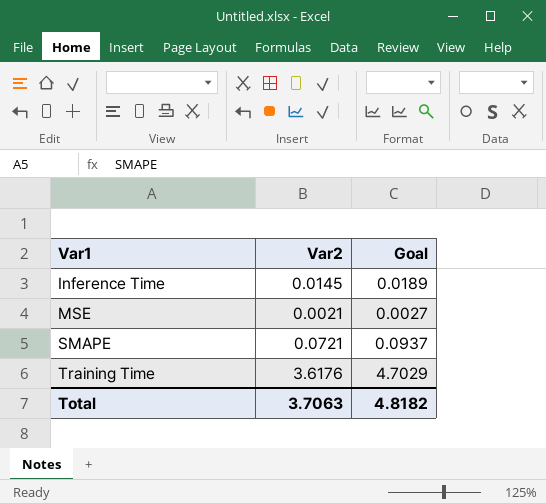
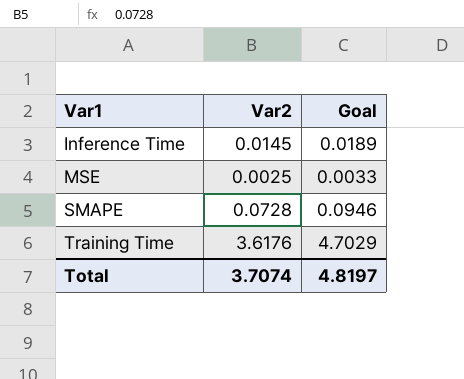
MSE | Var2: 0.0021 -> 0.0025
MSE | Goal: 0.0027 -> 0.0033
SMAPE | Var2: 0.0721 -> 0.0728
SMAPE | Goal: 0.0937 -> 0.0946
Total | Var2: 3.7063 -> 3.7074
Total | Goal: 4.8182 -> 4.8197

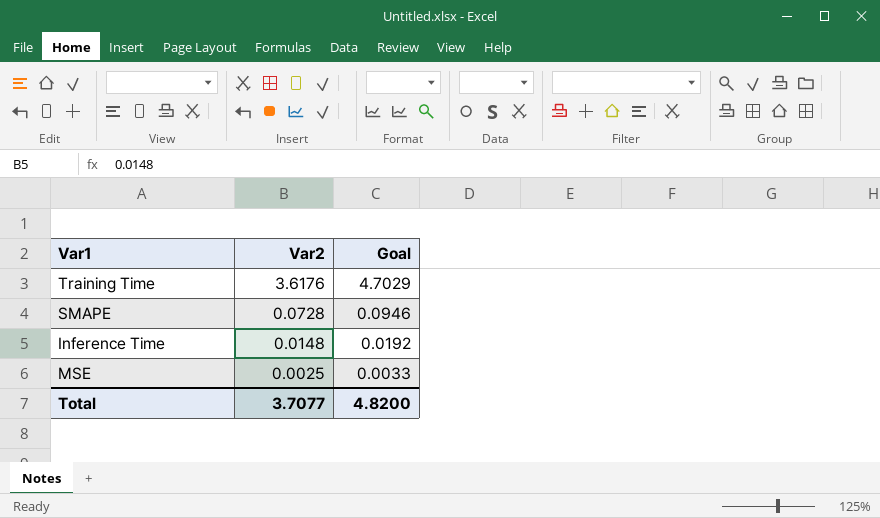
row order: Var1 ascending -> Var2 descending
Inference Time | Var2: 0.0145 -> 0.0148
Inference Time | Goal: 0.0189 -> 0.0192
Total | Var2: 3.7074 -> 3.7077
Total | Goal: 4.8197 -> 4.8200

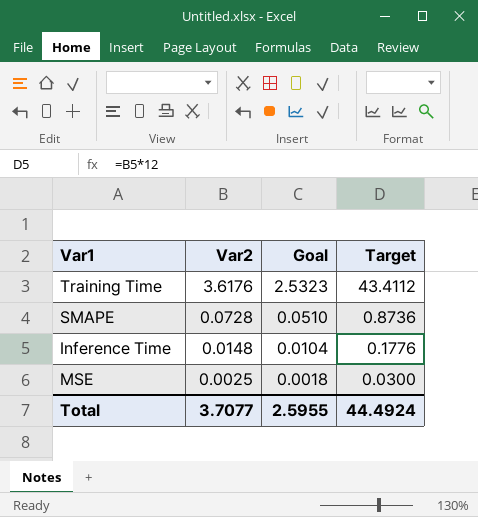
column Goal | formula: [Var2] * 1.3 -> [Var2] * 0.7
column Target | formula: none -> [Var2] * 12
Total | Goal: 4.8200 -> 2.5955

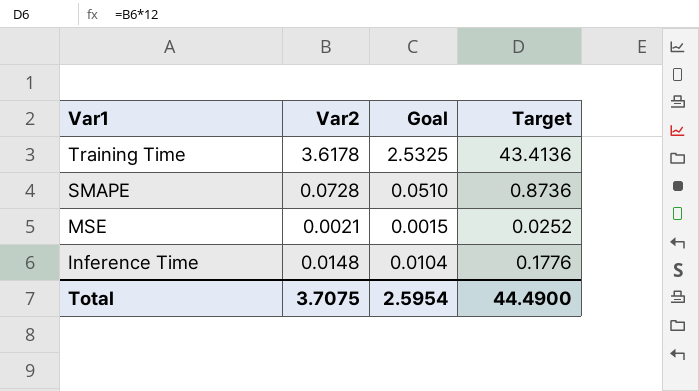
row order: Var2 descending -> Var1 descending
Training Time | Var2: 3.6176 -> 3.6178
Training Time | Goal: 2.5323 -> 2.5325
Training Time | Target: 43.4112 -> 43.4136
MSE | Var2: 0.0025 -> 0.0021
MSE | Goal: 0.0018 -> 0.0015
MSE | Target: 0.0300 -> 0.0252
Total | Var2: 3.7077 -> 3.7075
Total | Goal: 2.5955 -> 2.5954
Total | Target: 44.4924 -> 44.4900

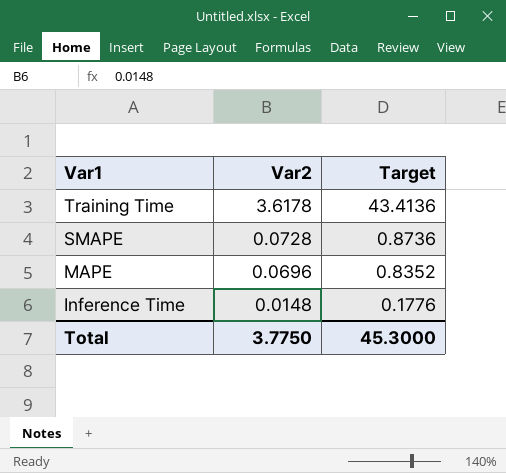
column Goal | formula: [Var2] * 0.7 -> none
row MSE: 0.0021 | 0.0015 | 0.0252 -> none
row MAPE: none -> 0.0696 | 0.8352
Total | Var2: 3.7075 -> 3.7750
Total | Target: 44.4900 -> 45.3000

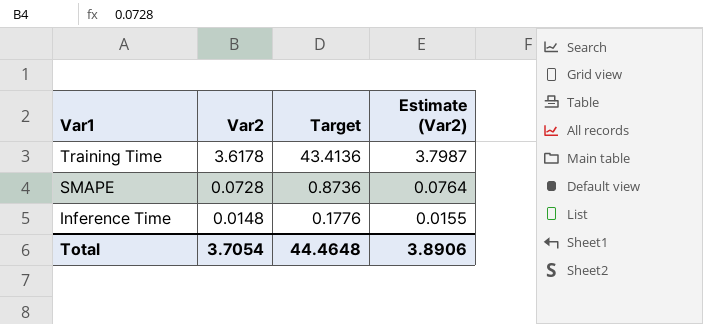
column Estimate (Var2) | formula: none -> [Var2] * 1.05
row MAPE: 0.0696 | 0.8352 -> none
Total | Var2: 3.7750 -> 3.7054
Total | Target: 45.3000 -> 44.4648

